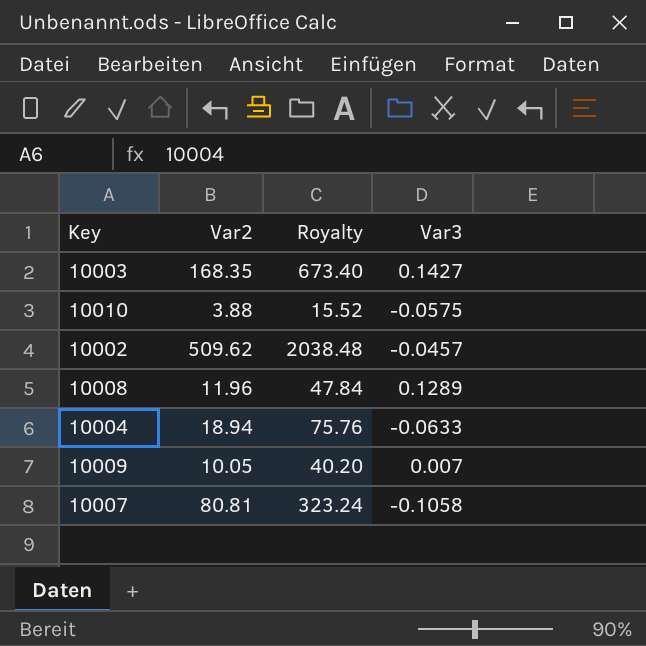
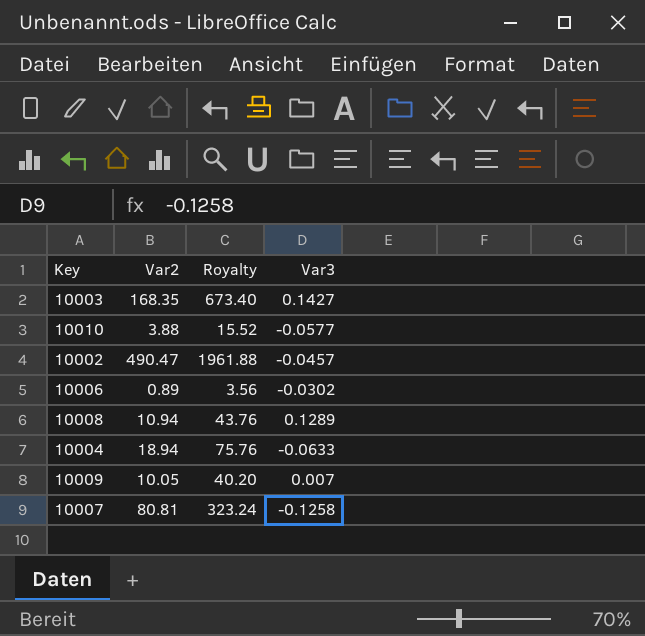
10010 | Var3: -0.0575 -> -0.0577
10002 | Var2: 509.62 -> 490.47
10002 | Royalty: 2038.48 -> 1961.88
row 10006: none -> 0.89 | 3.56 | -0.0302
10008 | Var2: 11.96 -> 10.94
10008 | Royalty: 47.84 -> 43.76
10007 | Var3: -0.1058 -> -0.1258

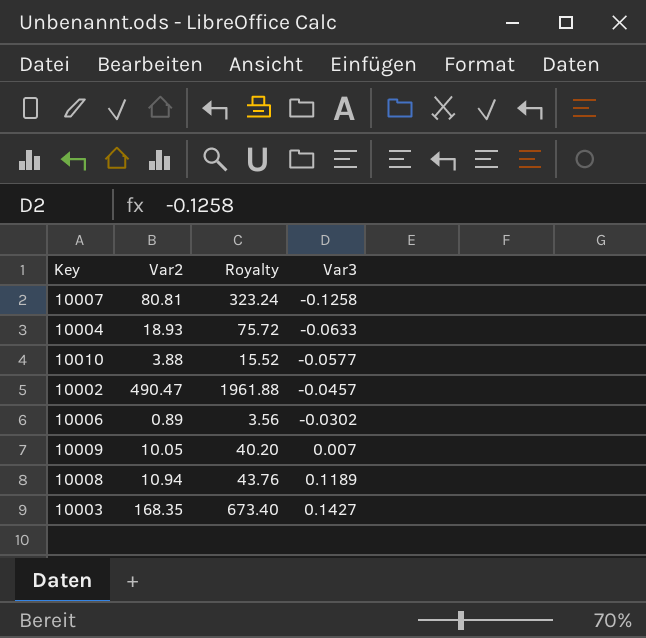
row order: none -> Var3 ascending
10004 | Var2: 18.94 -> 18.93
10004 | Royalty: 75.76 -> 75.72
10008 | Var3: 0.1289 -> 0.1189

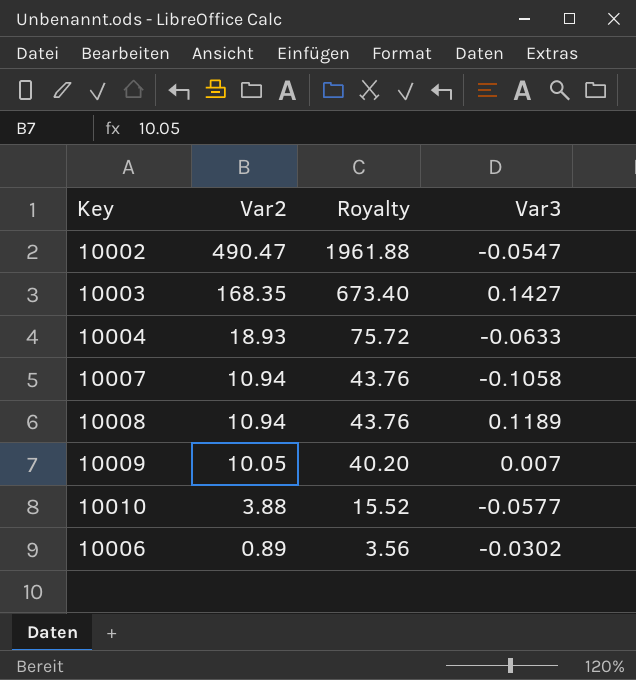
row order: Var3 ascending -> Var2 descending
10002 | Var3: -0.0457 -> -0.0547
10007 | Var2: 80.81 -> 10.94
10007 | Royalty: 323.24 -> 43.76
10007 | Var3: -0.1258 -> -0.1058

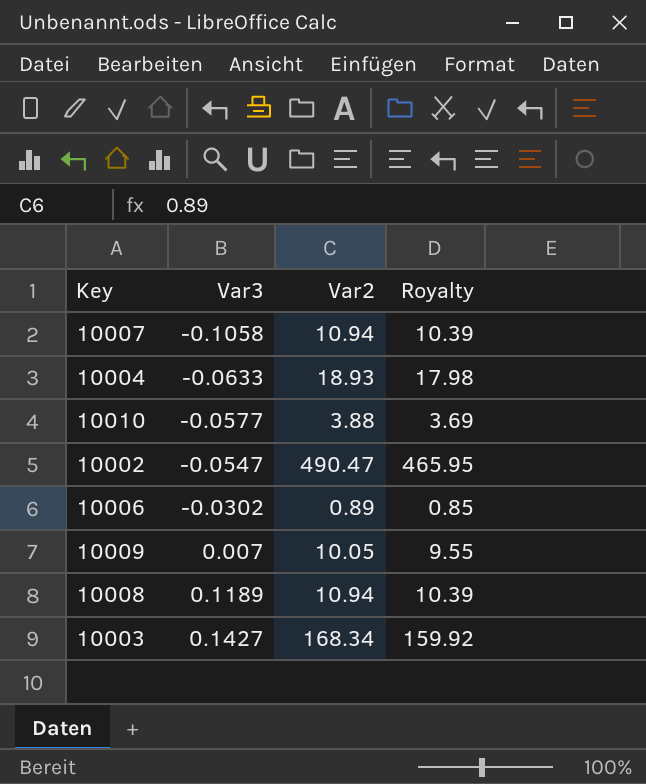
row order: Var2 descending -> Var3 ascending
column Var3 | position: 4 -> 2
column Royalty | formula: [Var2] * 4 -> [Var2] * 0.95
10003 | Var2: 168.35 -> 168.34

